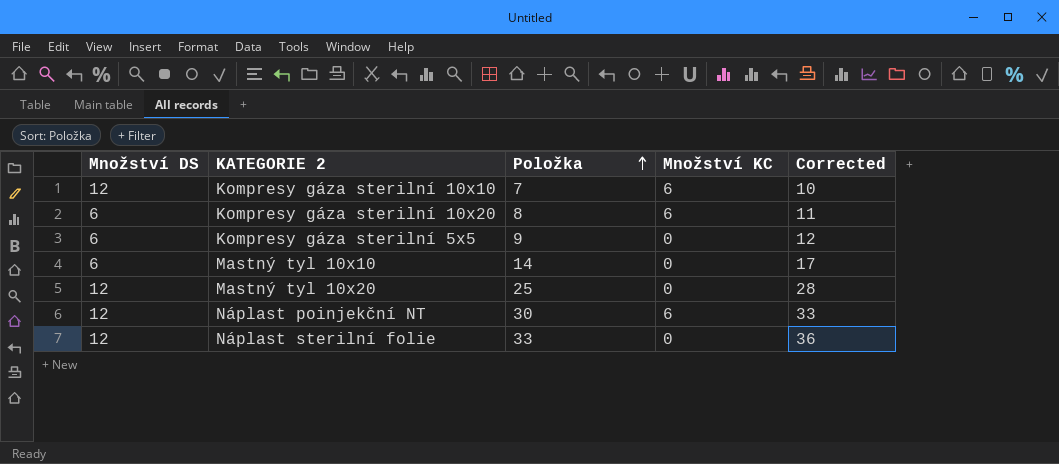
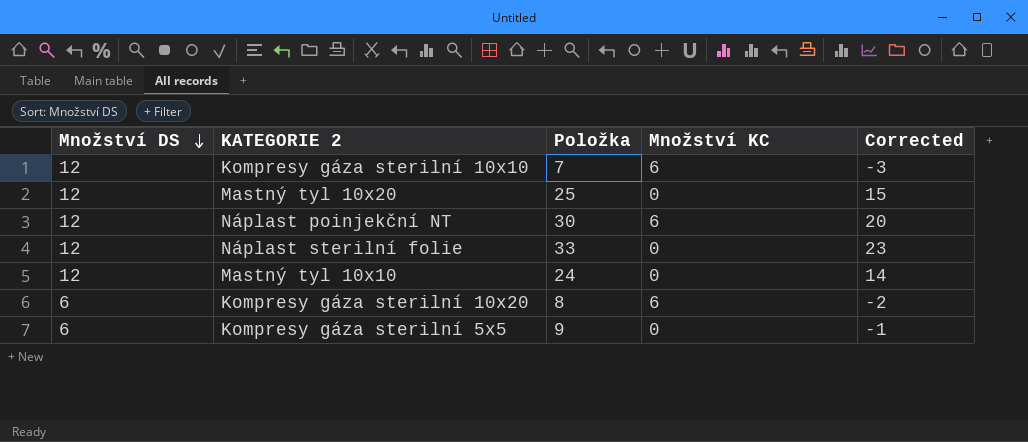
row order: Položka ascending -> Množství DS descending
column Corrected | formula: [Položka] + 3 -> [Položka] - 10
Mastný tyl 10x10 | Množství DS: 6 -> 12
Mastný tyl 10x10 | Položka: 14 -> 24

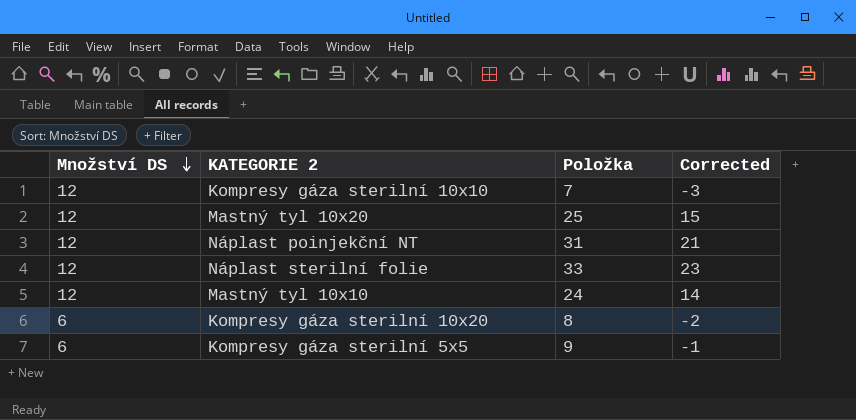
column Množství KC | position: 4 -> none
Náplast poinjekční NT | Položka: 30 -> 31
Náplast poinjekční NT | Corrected: 20 -> 21

